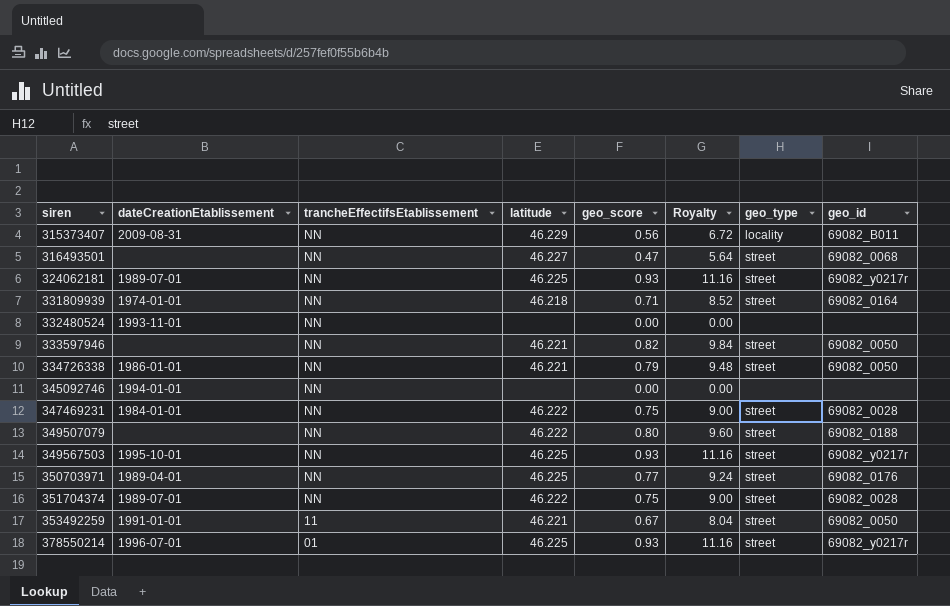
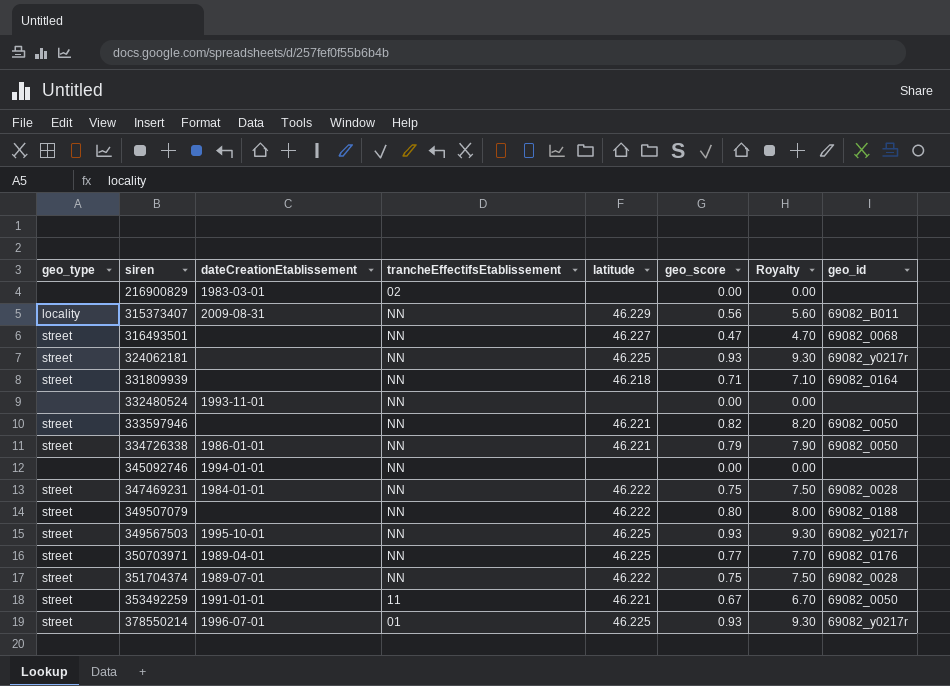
column geo_type | position: 7 -> 1
column Royalty | formula: [geo_score] * 12 -> [geo_score] * 10
row 216900829: none -> none | 1983-03-01 | 02 | none | 0.00 | 0.00 | none
324062181 | dateCreationEtablissement: 1989-07-01 -> none
331809939 | dateCreationEtablissement: 1974-01-01 -> none

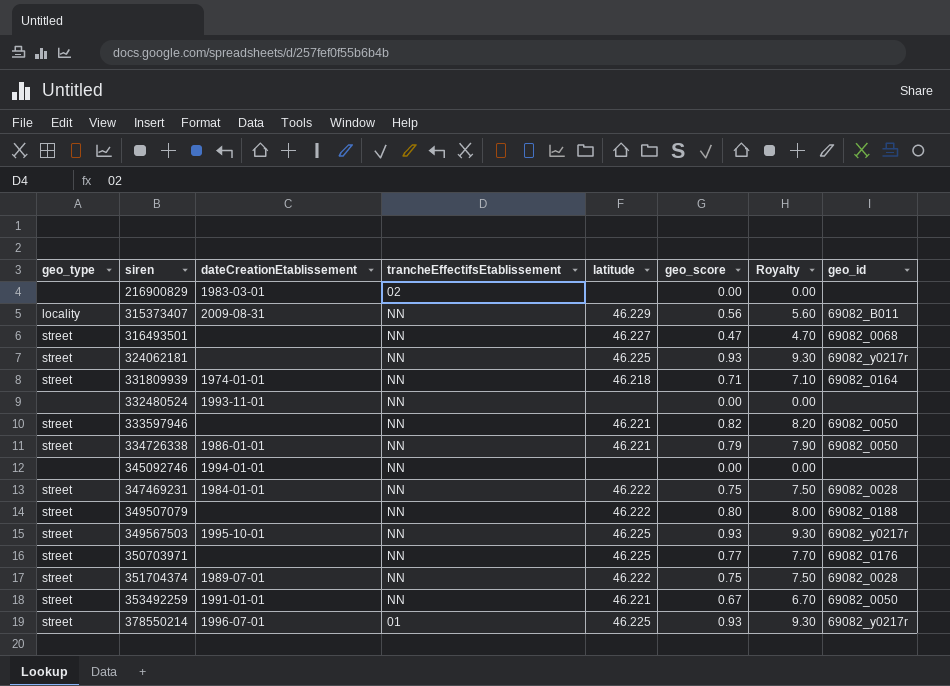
331809939 | dateCreationEtablissement: none -> 1974-01-01
350703971 | dateCreationEtablissement: 1989-04-01 -> none
353492259 | trancheEffectifsEtablissement: 11 -> NN

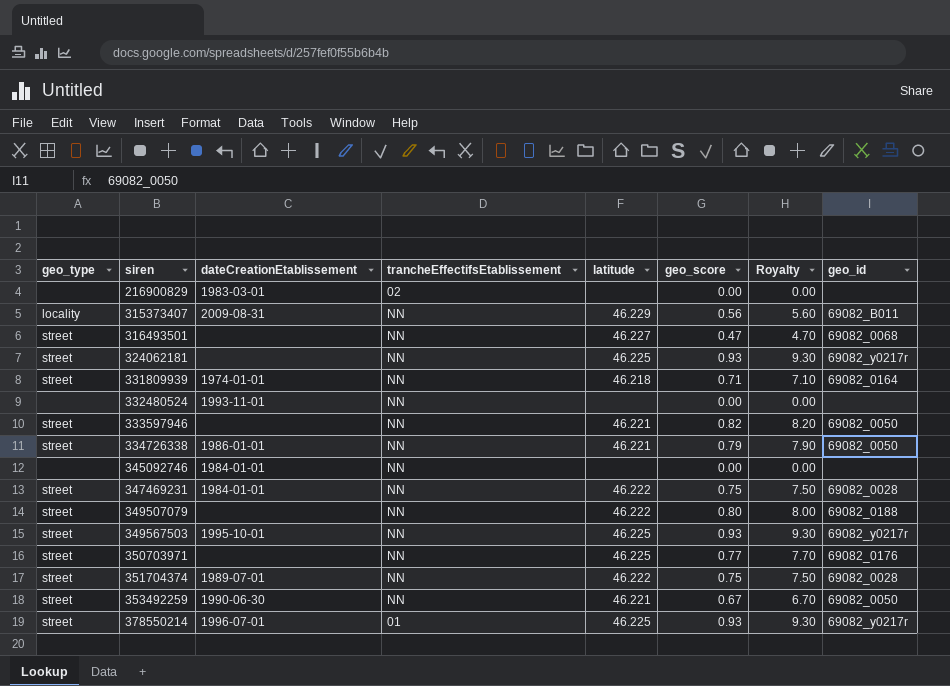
345092746 | dateCreationEtablissement: 1994-01-01 -> 1984-01-01
353492259 | dateCreationEtablissement: 1991-01-01 -> 1990-06-30

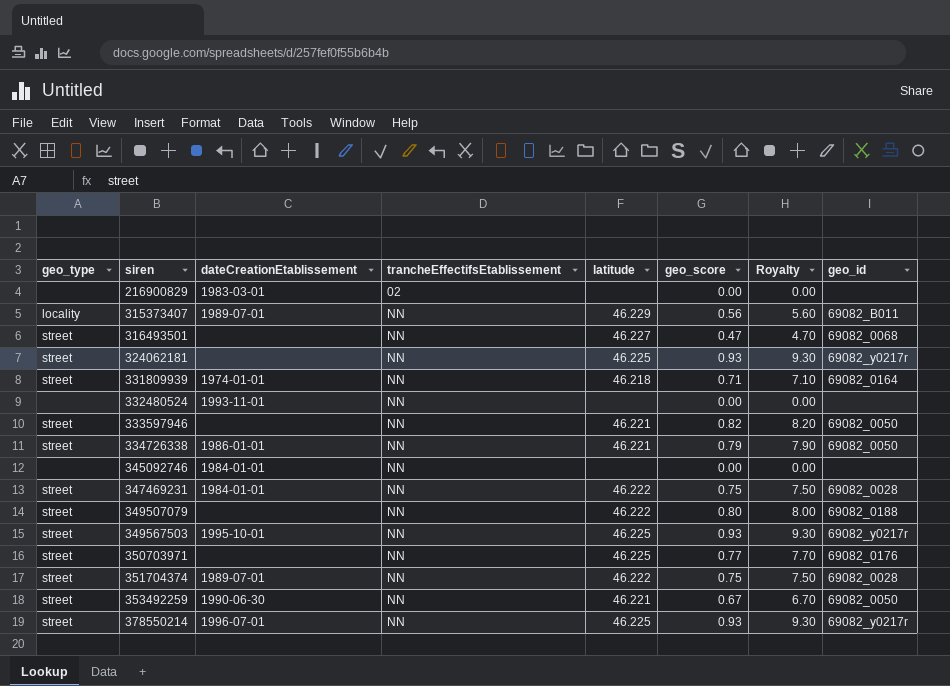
315373407 | dateCreationEtablissement: 2009-08-31 -> 1989-07-01
378550214 | trancheEffectifsEtablissement: 01 -> NN

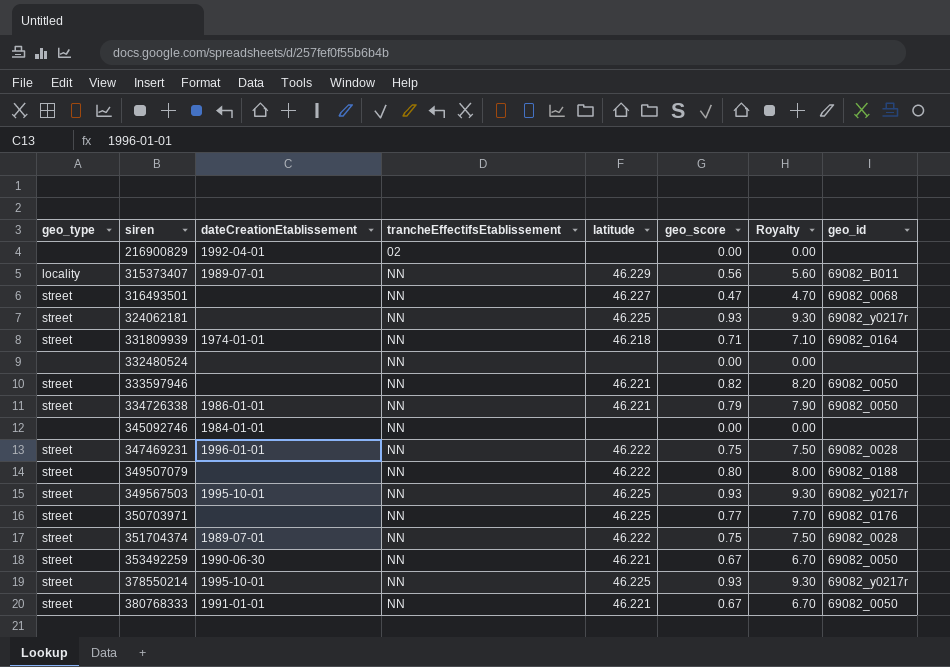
216900829 | dateCreationEtablissement: 1983-03-01 -> 1992-04-01
332480524 | dateCreationEtablissement: 1993-11-01 -> none
347469231 | dateCreationEtablissement: 1984-01-01 -> 1996-01-01
378550214 | dateCreationEtablissement: 1996-07-01 -> 1995-10-01
row 380768333: none -> street | 1991-01-01 | NN | 46.221 | 0.67 | 6.70 | 69082_0050

